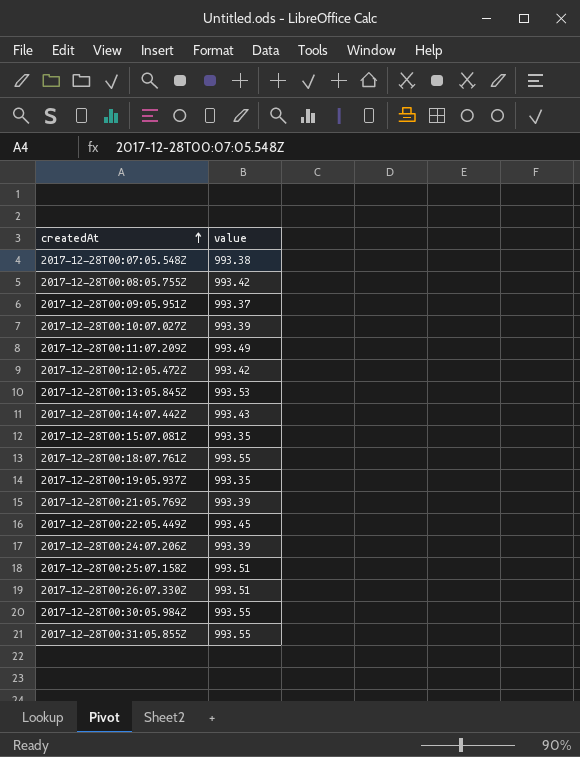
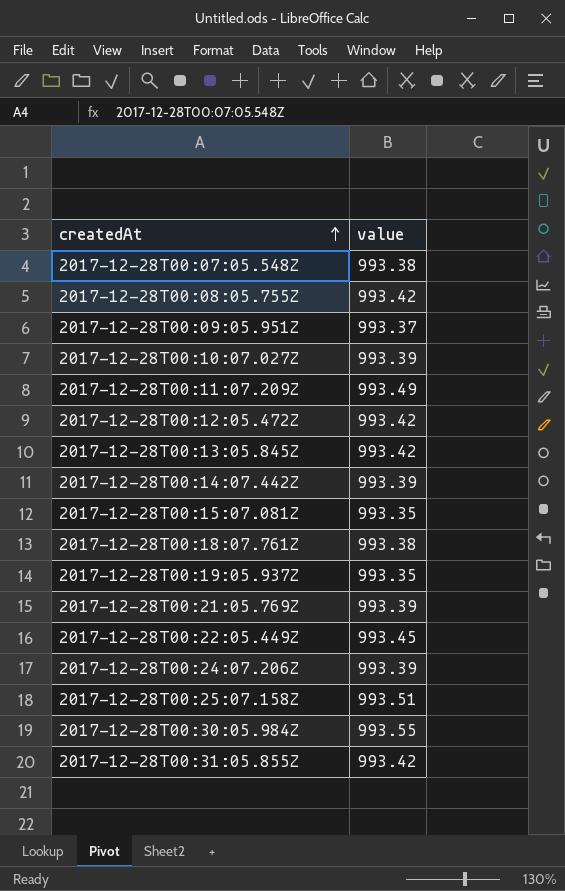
row 2017-12-28T00:26:07.330Z: 993.51 -> none
2017-12-28T00:13:05.845Z | value: 993.53 -> 993.42
2017-12-28T00:14:07.442Z | value: 993.43 -> 993.39
2017-12-28T00:18:07.761Z | value: 993.55 -> 993.38
2017-12-28T00:31:05.855Z | value: 993.55 -> 993.42

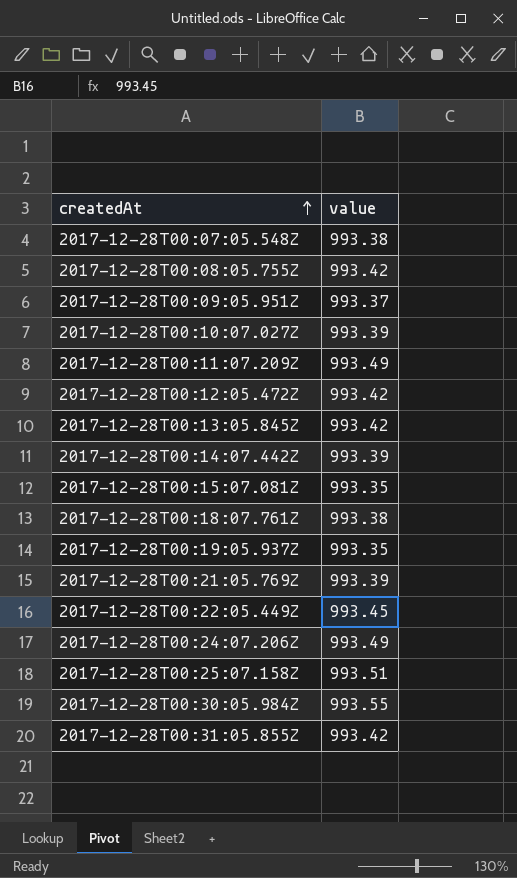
2017-12-28T00:24:07.206Z | value: 993.39 -> 993.49

